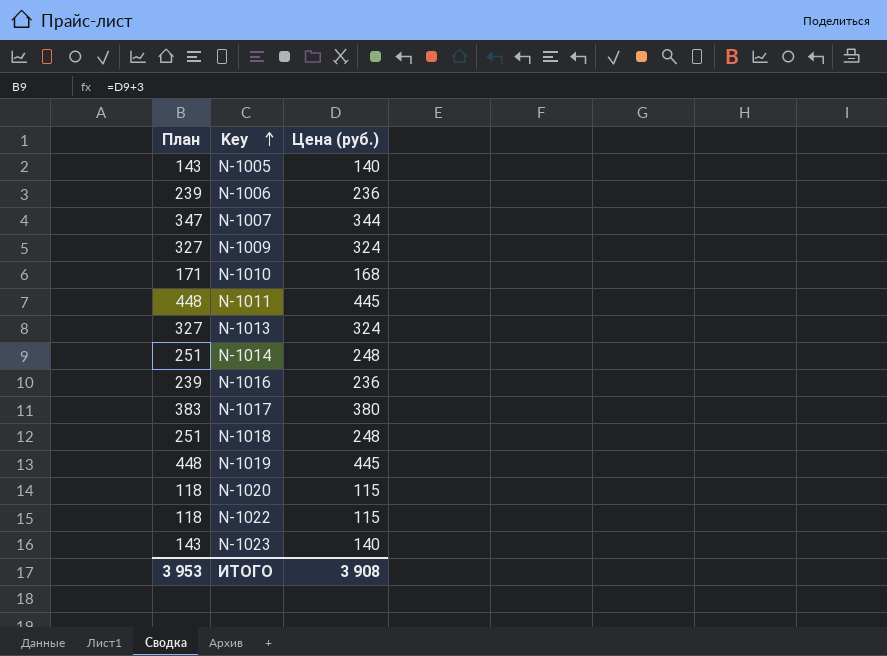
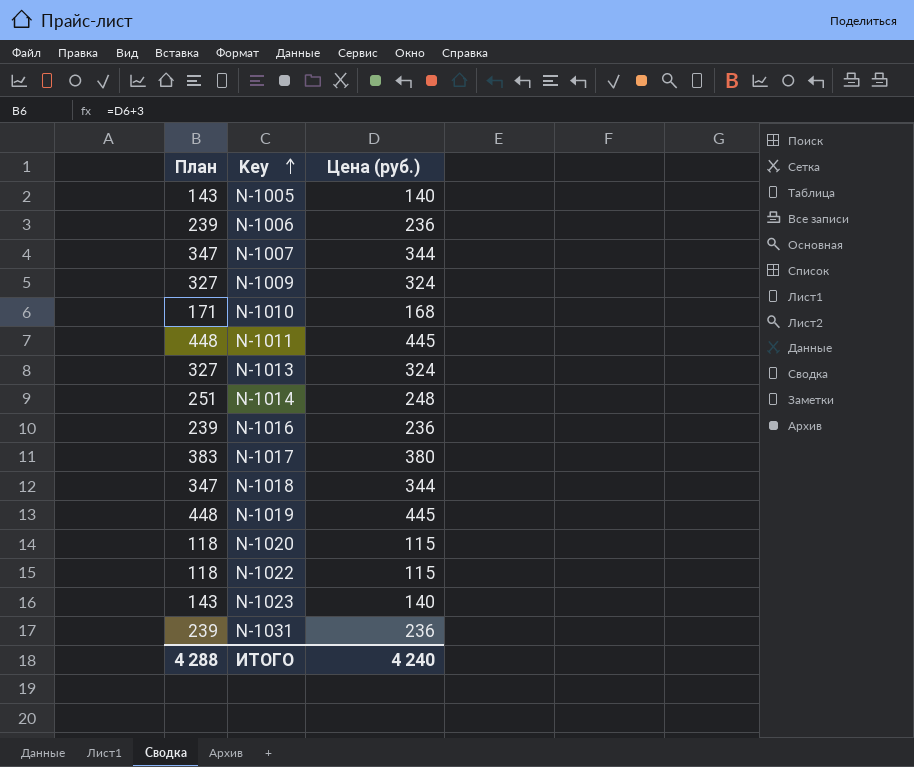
N-1018 | План: 251 -> 347
N-1018 | Цена (руб.): 248 -> 344
row N-1031: none -> 239 | 236
ИТОГО | План: 3 953 -> 4 288
ИТОГО | Цена (руб.): 3 908 -> 4 240

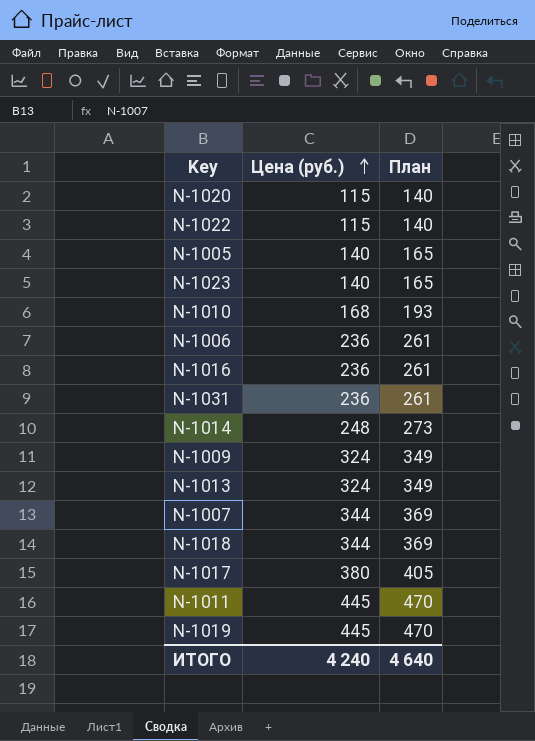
row order: Key ascending -> Цена (руб.) ascending
column План | formula: [Цена (руб.)] + 3 -> [Цена (руб.)] + 25
column План | position: 1 -> 3
ИТОГО | План: 4 288 -> 4 640

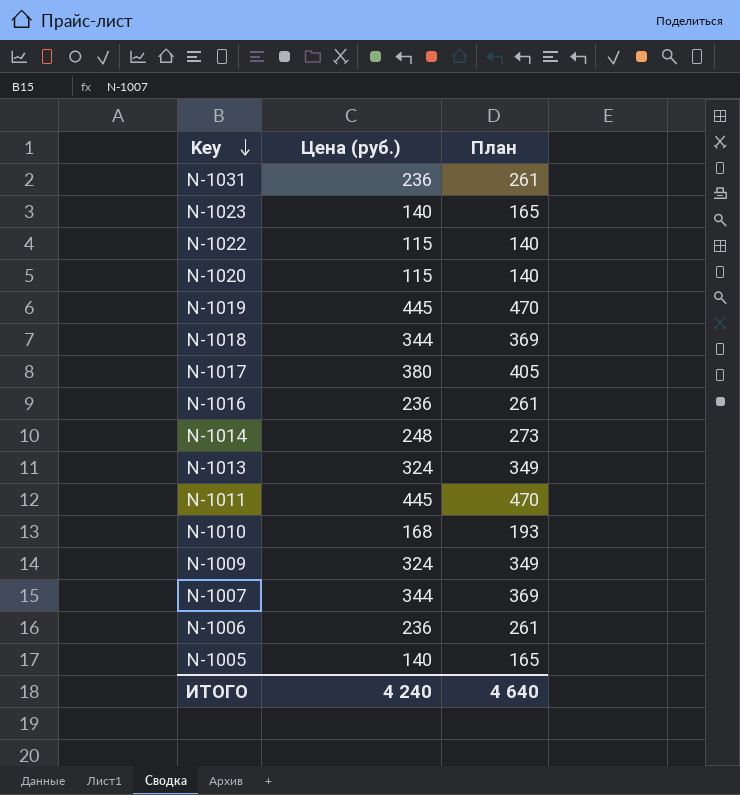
row order: Цена (руб.) ascending -> Key descending

